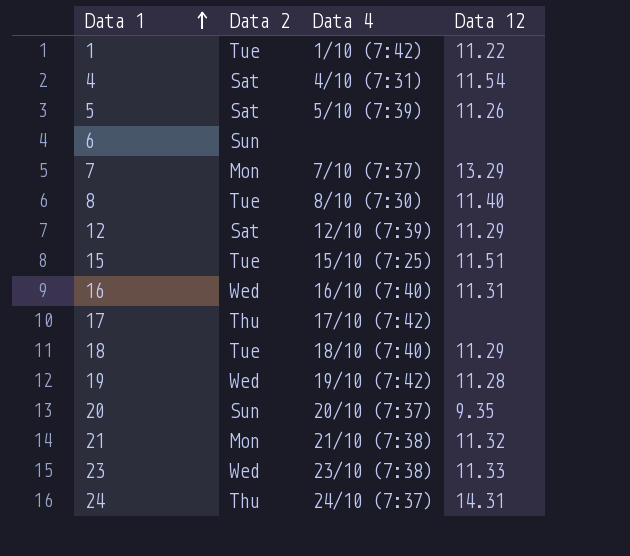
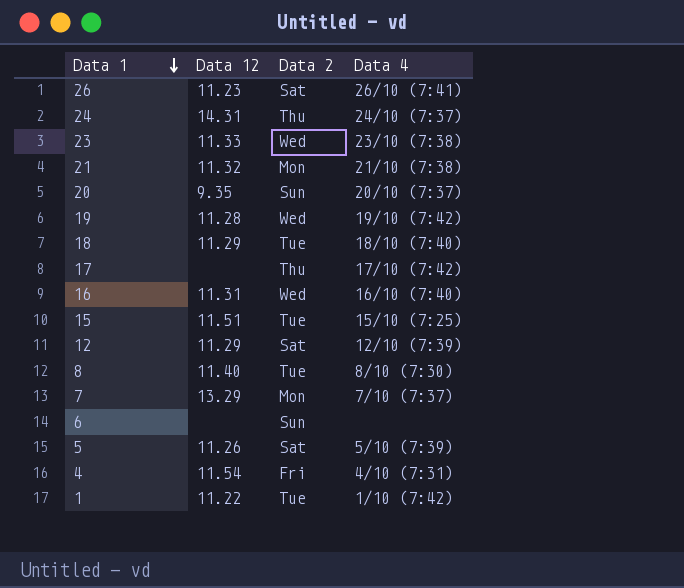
row order: Data 1 ascending -> Data 1 descending
column Data 12 | position: 4 -> 2
row 26: none -> 11.23 | Sat | 26/10 (7:41)
4 | Data 2: Sat -> Fri

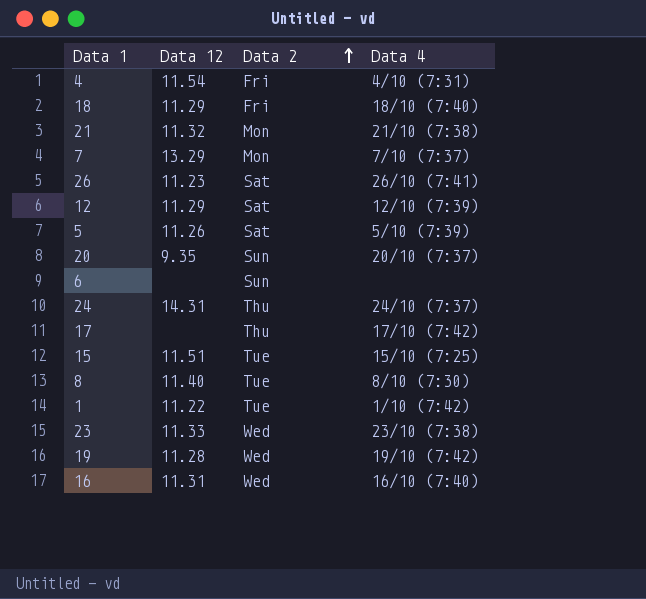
row order: Data 1 descending -> Data 2 ascending
18 | Data 2: Tue -> Fri

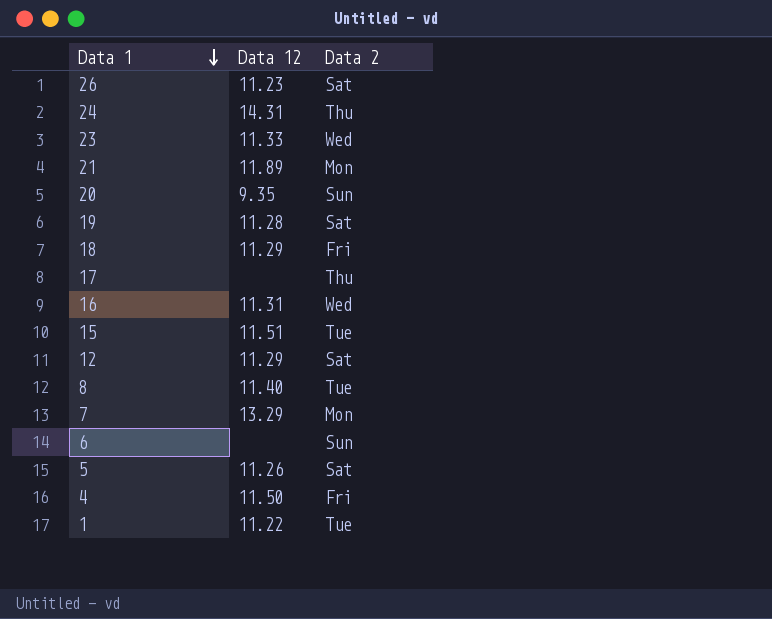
row order: Data 2 ascending -> Data 1 descending
column Data 4 | position: 4 -> none
21 | Data 12: 11.32 -> 11.89
19 | Data 2: Wed -> Sat
4 | Data 12: 11.54 -> 11.50

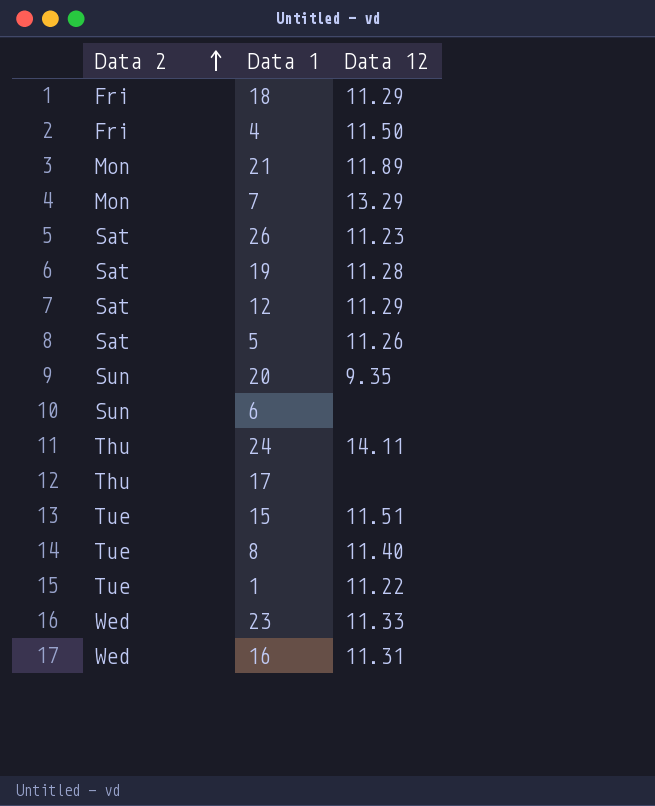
row order: Data 1 descending -> Data 2 ascending
column Data 2 | position: 3 -> 1
24 | Data 12: 14.31 -> 14.11

